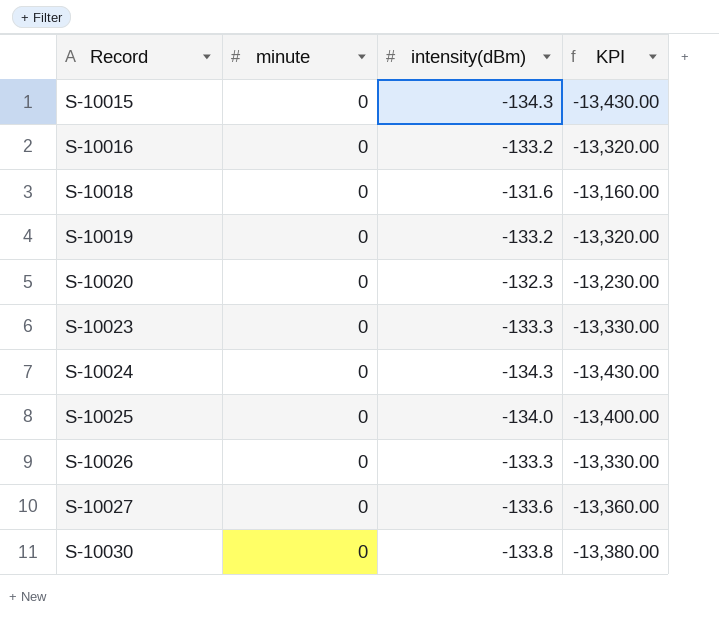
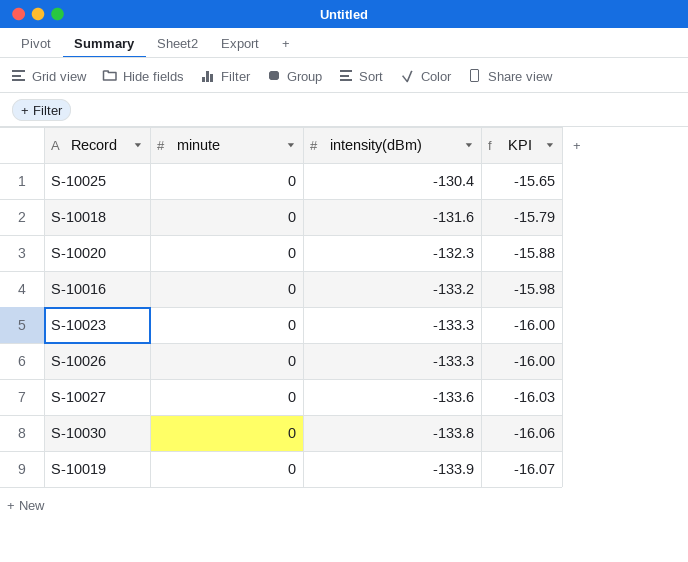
row order: Record ascending -> intensity(dBm) descending
column KPI | formula: [intensity(dBm)] * 100 -> [intensity(dBm)] * 0.12
row S-10015: 0 | -134.3 | -13,430.00 -> none
row S-10024: 0 | -134.3 | -13,430.00 -> none
S-10025 | intensity(dBm): -134.0 -> -130.4
S-10019 | intensity(dBm): -133.2 -> -133.9

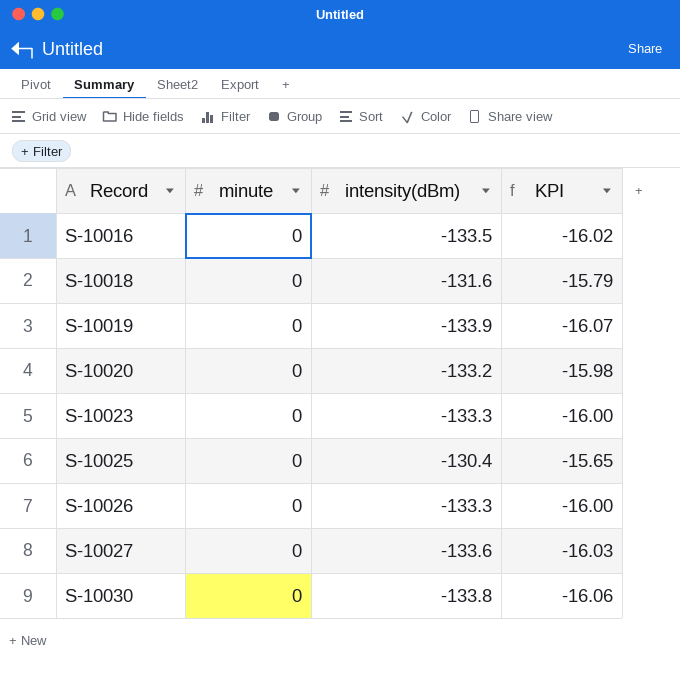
row order: intensity(dBm) descending -> Record ascending
S-10016 | intensity(dBm): -133.2 -> -133.5
S-10016 | KPI: -15.98 -> -16.02
S-10020 | intensity(dBm): -132.3 -> -133.2
S-10020 | KPI: -15.88 -> -15.98

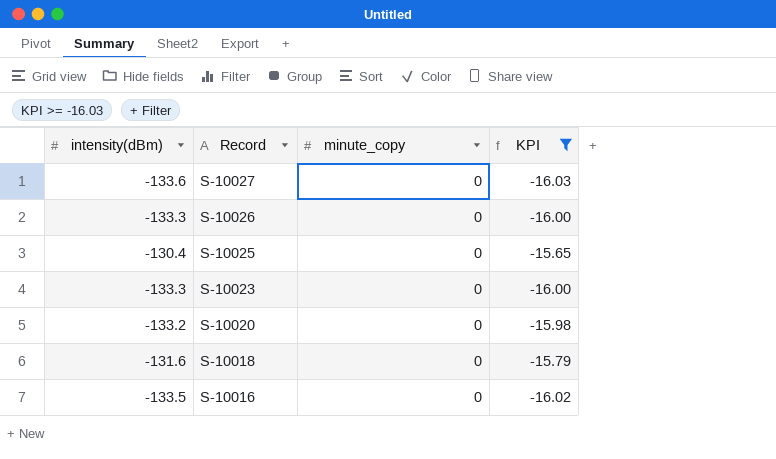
filter: none -> KPI >= -16.03
row order: Record ascending -> Record descending
column intensity(dBm) | position: 3 -> 1
column name: minute -> minute_copy

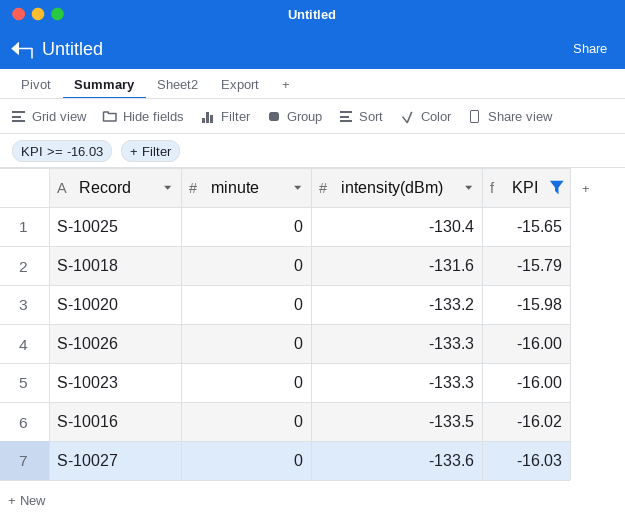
row order: Record descending -> intensity(dBm) descending
column name: minute_copy -> minute
column intensity(dBm) | position: 1 -> 3

